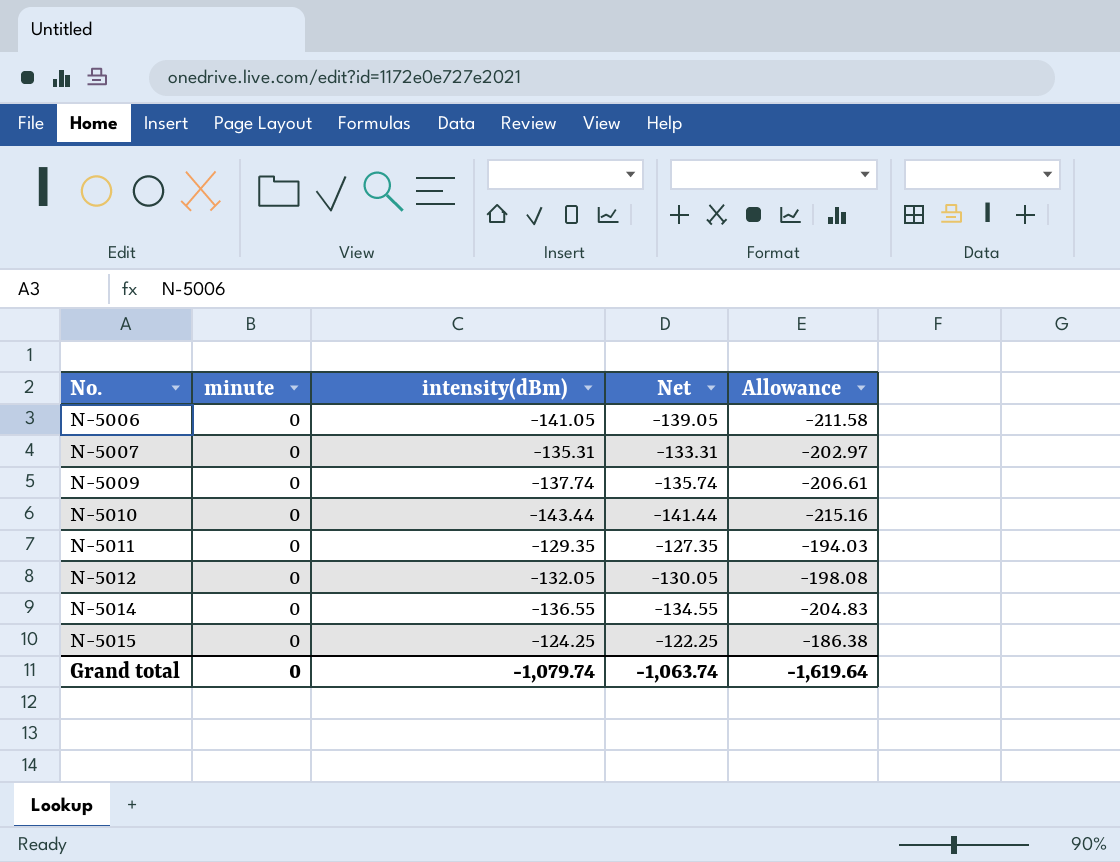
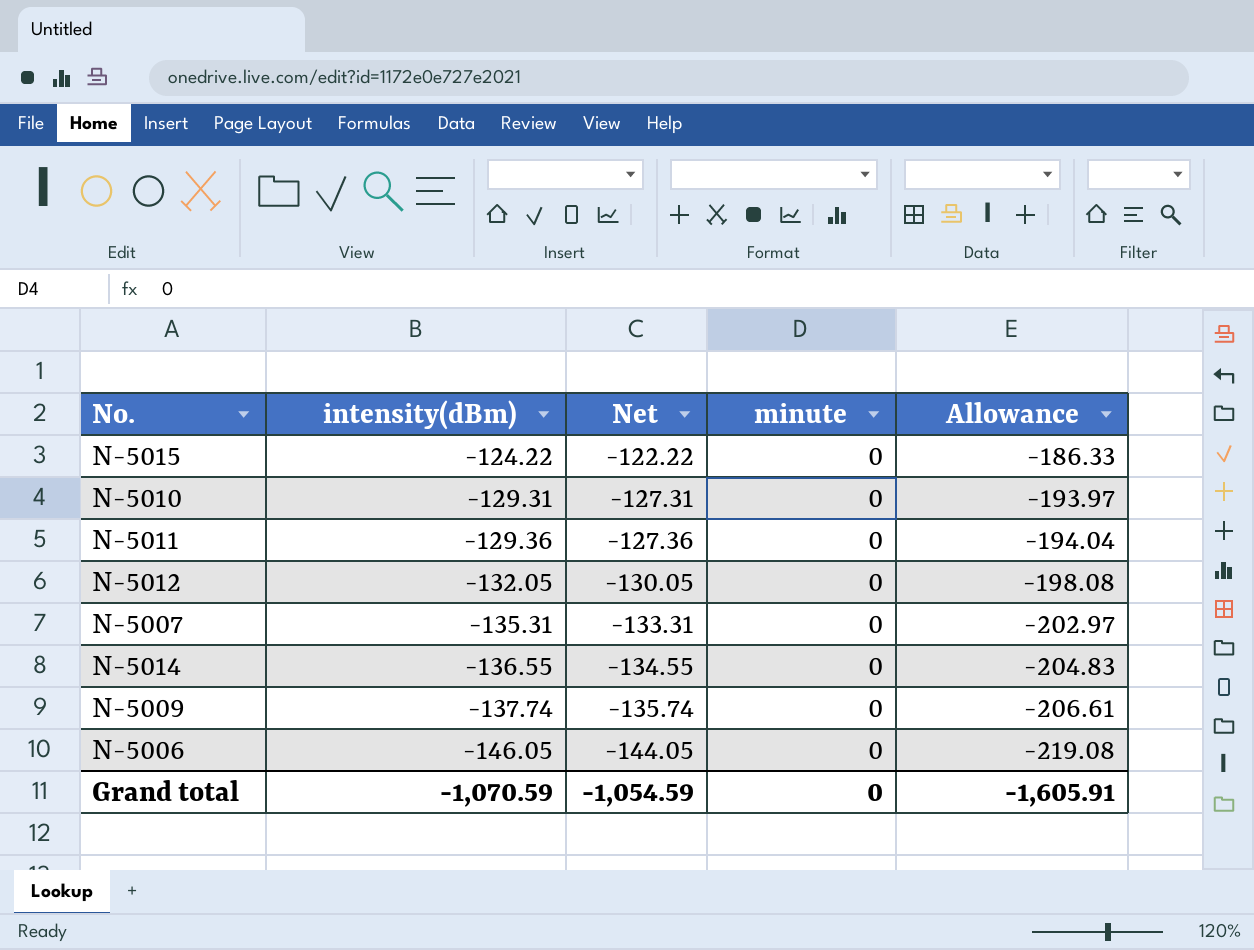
row order: No. ascending -> intensity(dBm) descending
column minute | position: 2 -> 4
N-5015 | intensity(dBm): -124.25 -> -124.22
N-5015 | Net: -122.25 -> -122.22
N-5015 | Allowance: -186.38 -> -186.33
N-5010 | intensity(dBm): -143.44 -> -129.31
N-5010 | Net: -141.44 -> -127.31
N-5010 | Allowance: -215.16 -> -193.97
N-5011 | intensity(dBm): -129.35 -> -129.36
N-5011 | Net: -127.35 -> -127.36
N-5011 | Allowance: -194.03 -> -194.04
N-5006 | intensity(dBm): -141.05 -> -146.05
N-5006 | Net: -139.05 -> -144.05
N-5006 | Allowance: -211.58 -> -219.08
Grand total | intensity(dBm): -1,079.74 -> -1,070.59
Grand total | Net: -1,063.74 -> -1,054.59
Grand total | Allowance: -1,619.64 -> -1,605.91

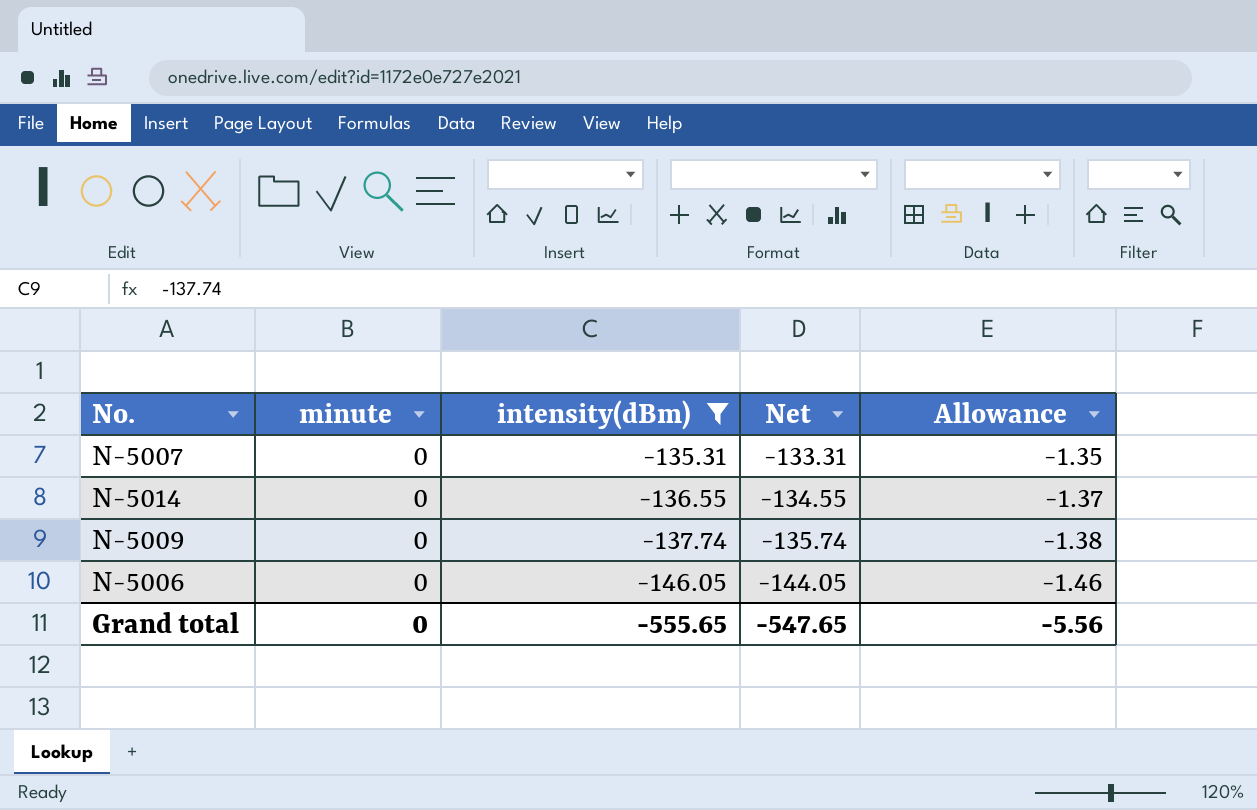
filter: none -> intensity(dBm) <= -135.31
column minute | position: 4 -> 2
column Allowance | formula: [intensity(dBm)] * 1.5 -> [intensity(dBm)] * 0.01
Grand total | intensity(dBm): -1,070.59 -> -555.65
Grand total | Net: -1,054.59 -> -547.65
Grand total | Allowance: -1,605.91 -> -5.56

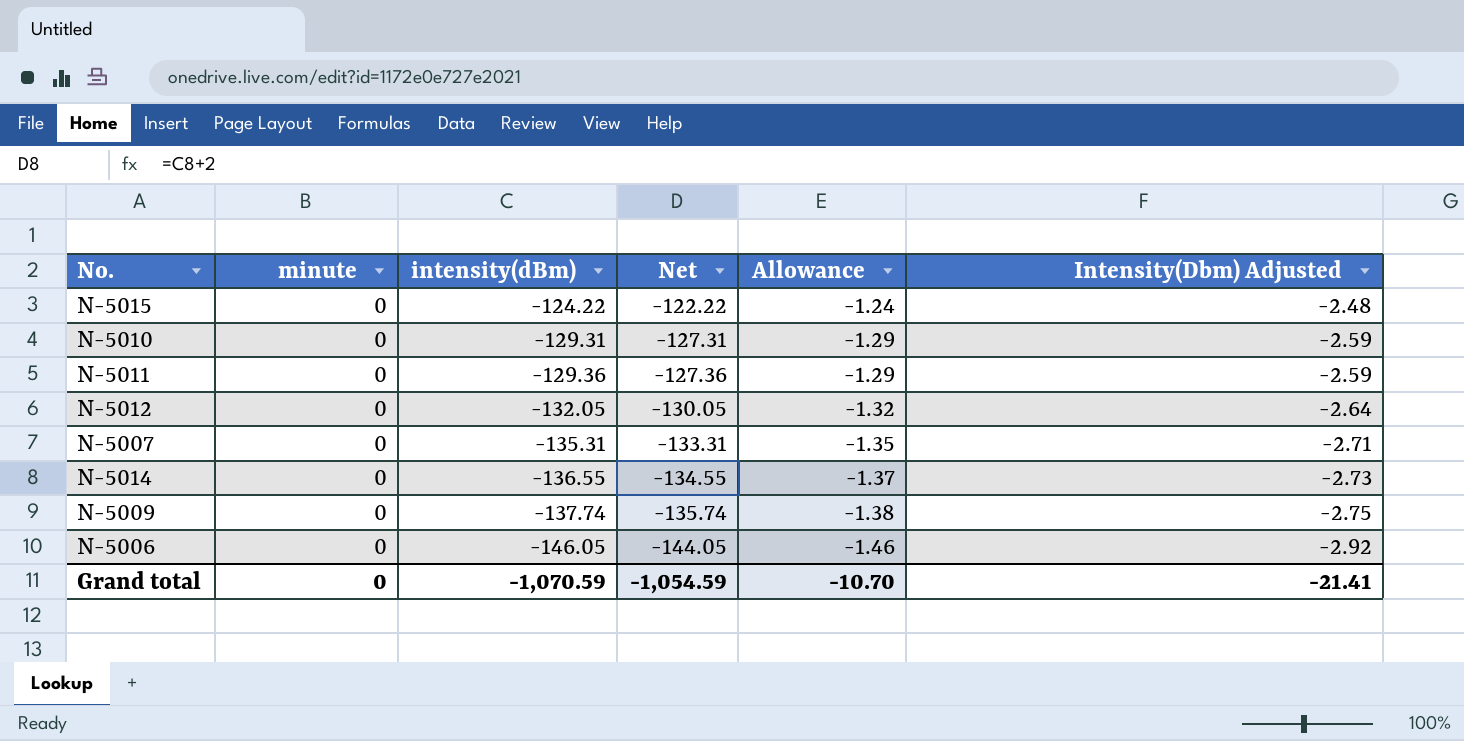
filter: intensity(dBm) <= -135.31 -> none
column Intensity(Dbm) Adjusted | formula: none -> [intensity(dBm)] * 0.02
Grand total | intensity(dBm): -555.65 -> -1,070.59
Grand total | Net: -547.65 -> -1,054.59
Grand total | Allowance: -5.56 -> -10.70

